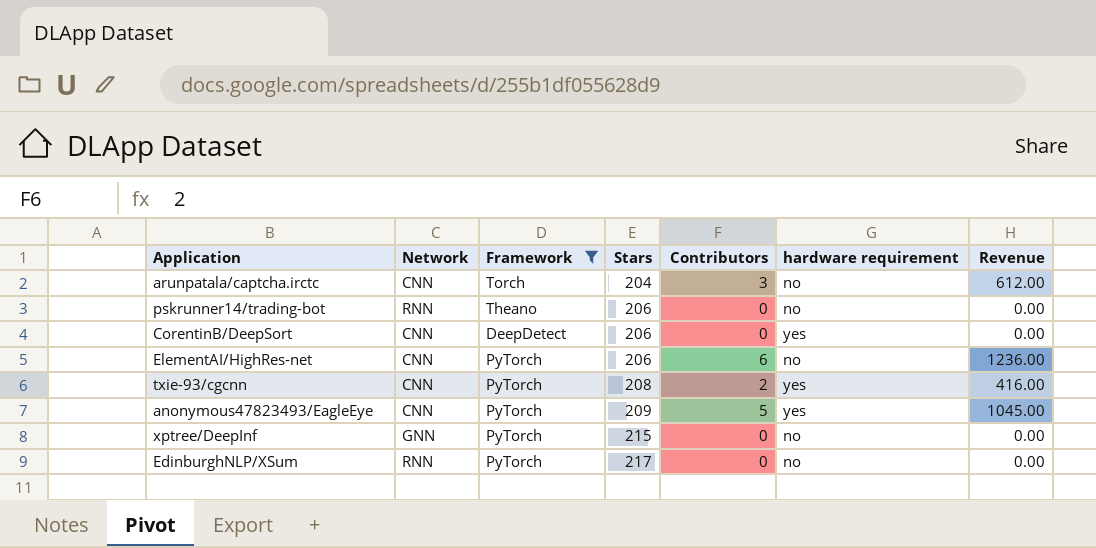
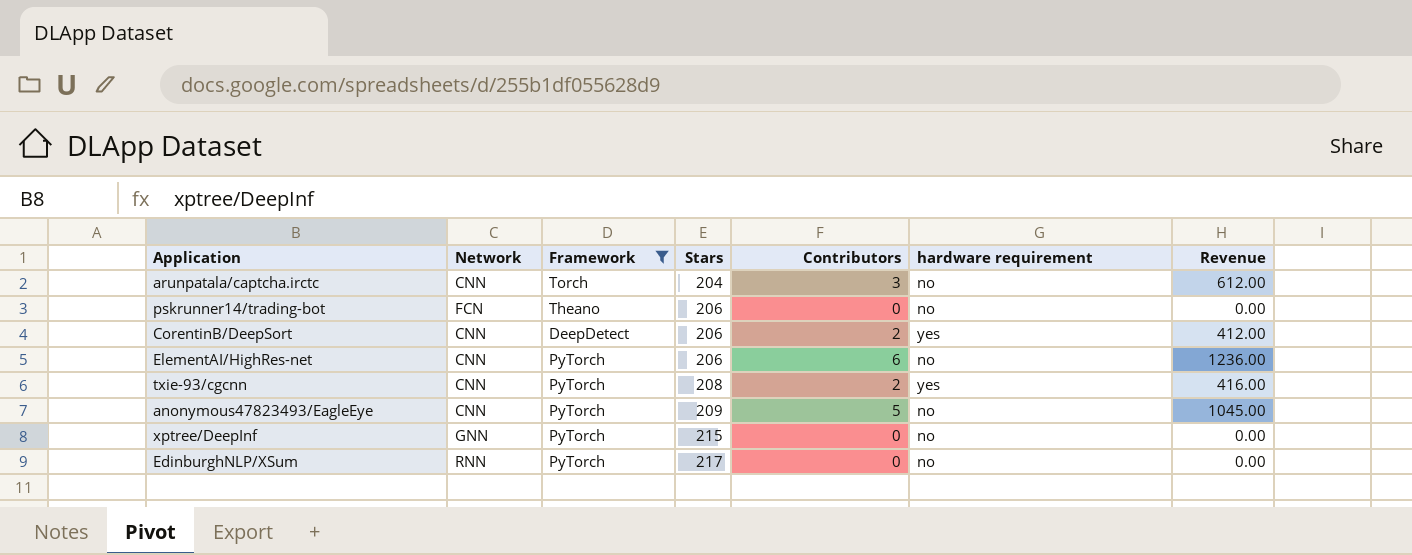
pskrunner14/trading-bot | Network: RNN -> FCN
CorentinB/DeepSort | Contributors: 0 -> 2
CorentinB/DeepSort | Revenue: 0.00 -> 412.00
anonymous47823493/EagleEye | hardware requirement: yes -> no

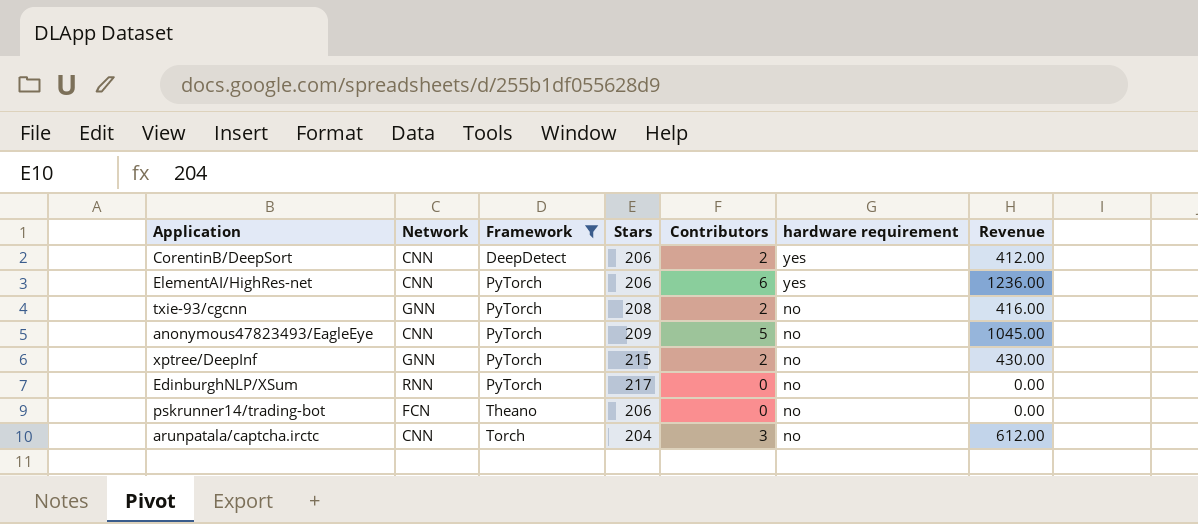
row order: Stars ascending -> Framework ascending
ElementAI/HighRes-net | hardware requirement: no -> yes
txie-93/cgcnn | Network: CNN -> GNN
txie-93/cgcnn | hardware requirement: yes -> no
xptree/DeepInf | Contributors: 0 -> 2
xptree/DeepInf | Revenue: 0.00 -> 430.00

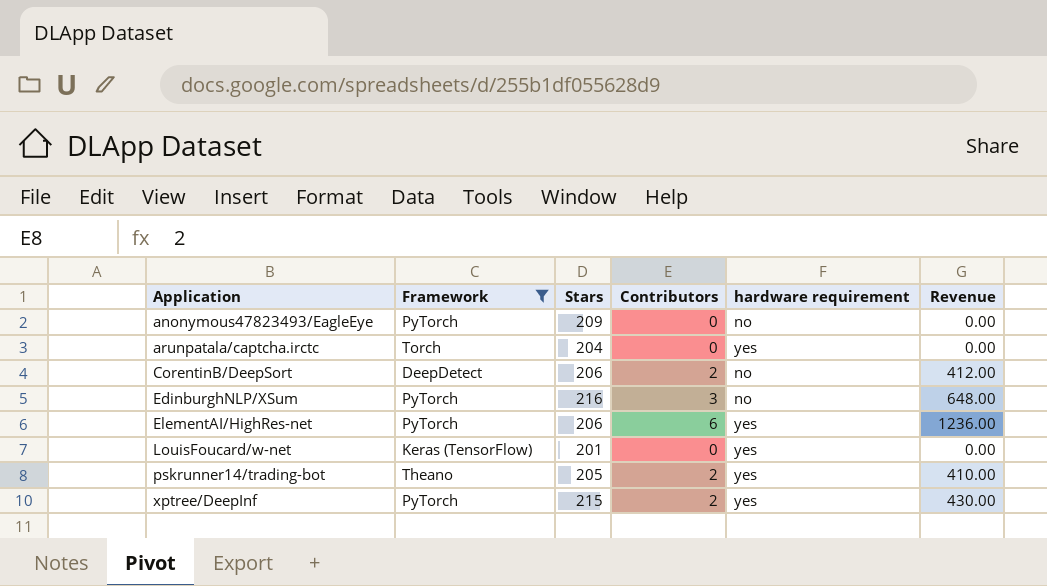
row order: Framework ascending -> Application ascending
column Network | position: 2 -> none
row txie-93/cgcnn: GNN | PyTorch | 208 | 2 | no | 416.00 -> none
anonymous47823493/EagleEye | Contributors: 5 -> 0
anonymous47823493/EagleEye | Revenue: 1045.00 -> 0.00
arunpatala/captcha.irctc | Contributors: 3 -> 0
arunpatala/captcha.irctc | hardware requirement: no -> yes
arunpatala/captcha.irctc | Revenue: 612.00 -> 0.00
CorentinB/DeepSort | hardware requirement: yes -> no
EdinburghNLP/XSum | Stars: 217 -> 216
EdinburghNLP/XSum | Contributors: 0 -> 3
EdinburghNLP/XSum | Revenue: 0.00 -> 648.00
row LouisFoucard/w-net: none -> Keras (TensorFlow) | 201 | 0 | yes | 0.00
pskrunner14/trading-bot | Stars: 206 -> 205
pskrunner14/trading-bot | Contributors: 0 -> 2
pskrunner14/trading-bot | hardware requirement: no -> yes
pskrunner14/trading-bot | Revenue: 0.00 -> 410.00
xptree/DeepInf | hardware requirement: no -> yes

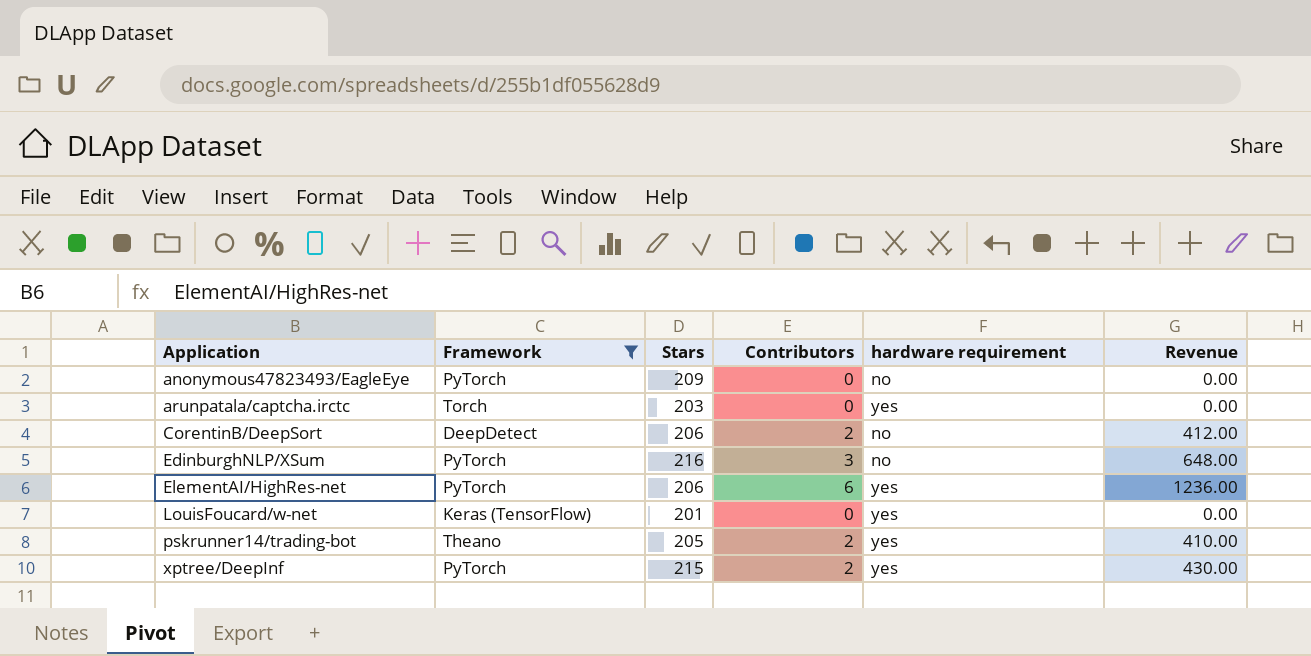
arunpatala/captcha.irctc | Stars: 204 -> 203

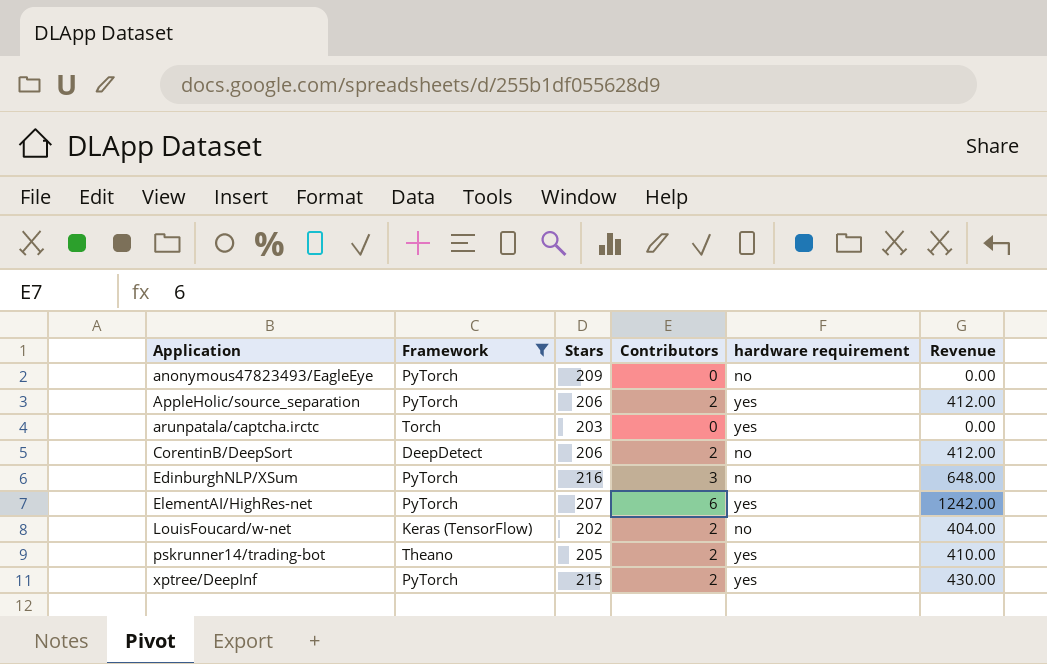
row AppleHolic/source_separation: none -> PyTorch | 206 | 2 | yes | 412.00
ElementAI/HighRes-net | Stars: 206 -> 207
ElementAI/HighRes-net | Revenue: 1236.00 -> 1242.00
LouisFoucard/w-net | Stars: 201 -> 202
LouisFoucard/w-net | Contributors: 0 -> 2
LouisFoucard/w-net | hardware requirement: yes -> no
LouisFoucard/w-net | Revenue: 0.00 -> 404.00

